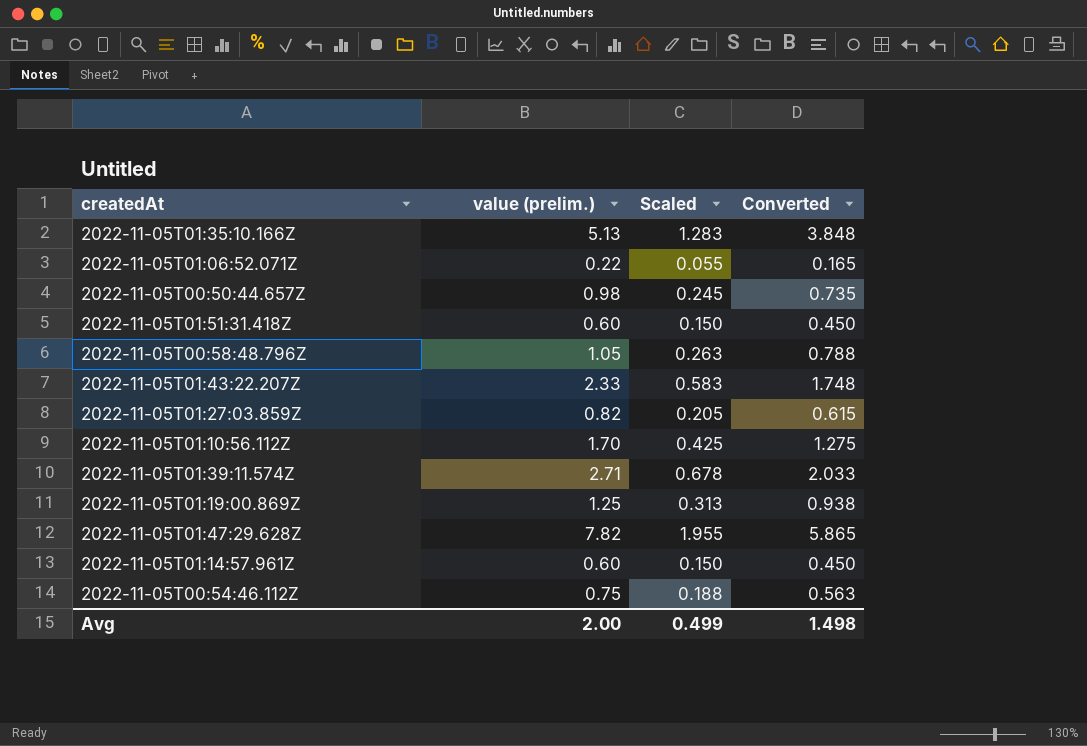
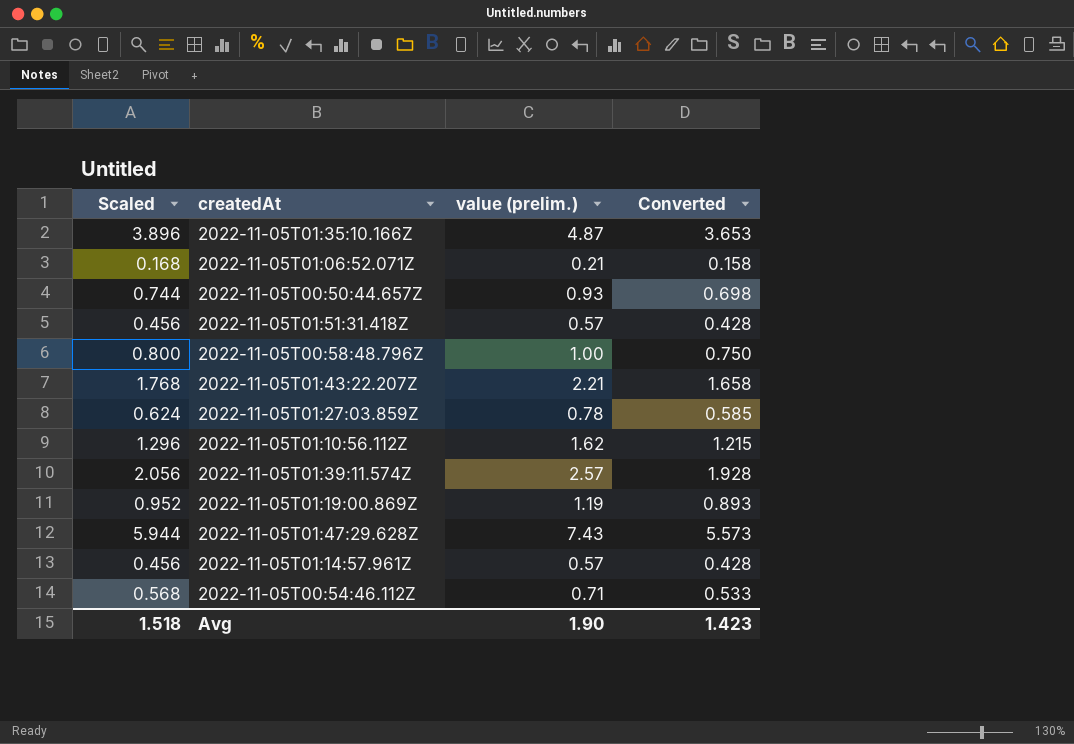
column Scaled | formula: [value (prelim.)] * 0.25 -> [value (prelim.)] * 0.8
column Scaled | position: 3 -> 1
2022-11-05T01:35:10.166Z | value (prelim.): 5.13 -> 4.87
2022-11-05T01:35:10.166Z | Converted: 3.848 -> 3.653
2022-11-05T01:06:52.071Z | value (prelim.): 0.22 -> 0.21
2022-11-05T01:06:52.071Z | Converted: 0.165 -> 0.158
2022-11-05T00:50:44.657Z | value (prelim.): 0.98 -> 0.93
2022-11-05T00:50:44.657Z | Converted: 0.735 -> 0.698
2022-11-05T01:51:31.418Z | value (prelim.): 0.60 -> 0.57
2022-11-05T01:51:31.418Z | Converted: 0.450 -> 0.428
2022-11-05T00:58:48.796Z | value (prelim.): 1.05 -> 1.00
2022-11-05T00:58:48.796Z | Converted: 0.788 -> 0.750
2022-11-05T01:43:22.207Z | value (prelim.): 2.33 -> 2.21
2022-11-05T01:43:22.207Z | Converted: 1.748 -> 1.658
2022-11-05T01:27:03.859Z | value (prelim.): 0.82 -> 0.78
2022-11-05T01:27:03.859Z | Converted: 0.615 -> 0.585
2022-11-05T01:10:56.112Z | value (prelim.): 1.70 -> 1.62
2022-11-05T01:10:56.112Z | Converted: 1.275 -> 1.215
2022-11-05T01:39:11.574Z | value (prelim.): 2.71 -> 2.57
2022-11-05T01:39:11.574Z | Converted: 2.033 -> 1.928
2022-11-05T01:19:00.869Z | value (prelim.): 1.25 -> 1.19
2022-11-05T01:19:00.869Z | Converted: 0.938 -> 0.893
2022-11-05T01:47:29.628Z | value (prelim.): 7.82 -> 7.43
2022-11-05T01:47:29.628Z | Converted: 5.865 -> 5.573
2022-11-05T01:14:57.961Z | value (prelim.): 0.60 -> 0.57
2022-11-05T01:14:57.961Z | Converted: 0.450 -> 0.428
2022-11-05T00:54:46.112Z | value (prelim.): 0.75 -> 0.71
2022-11-05T00:54:46.112Z | Converted: 0.563 -> 0.533
Avg | Scaled: 0.499 -> 1.518
Avg | value (prelim.): 2.00 -> 1.90
Avg | Converted: 1.498 -> 1.423

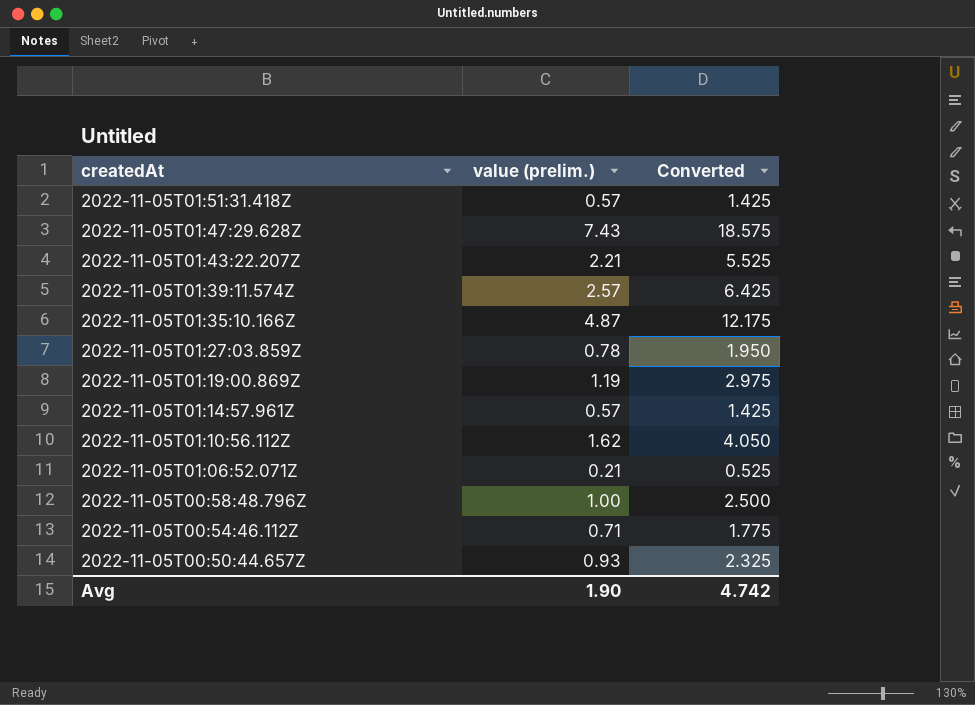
row order: none -> createdAt descending
column Scaled | formula: [value (prelim.)] * 0.8 -> none
column Converted | formula: [value (prelim.)] * 0.75 -> [value (prelim.)] * 2.5
Avg | Converted: 1.423 -> 4.742

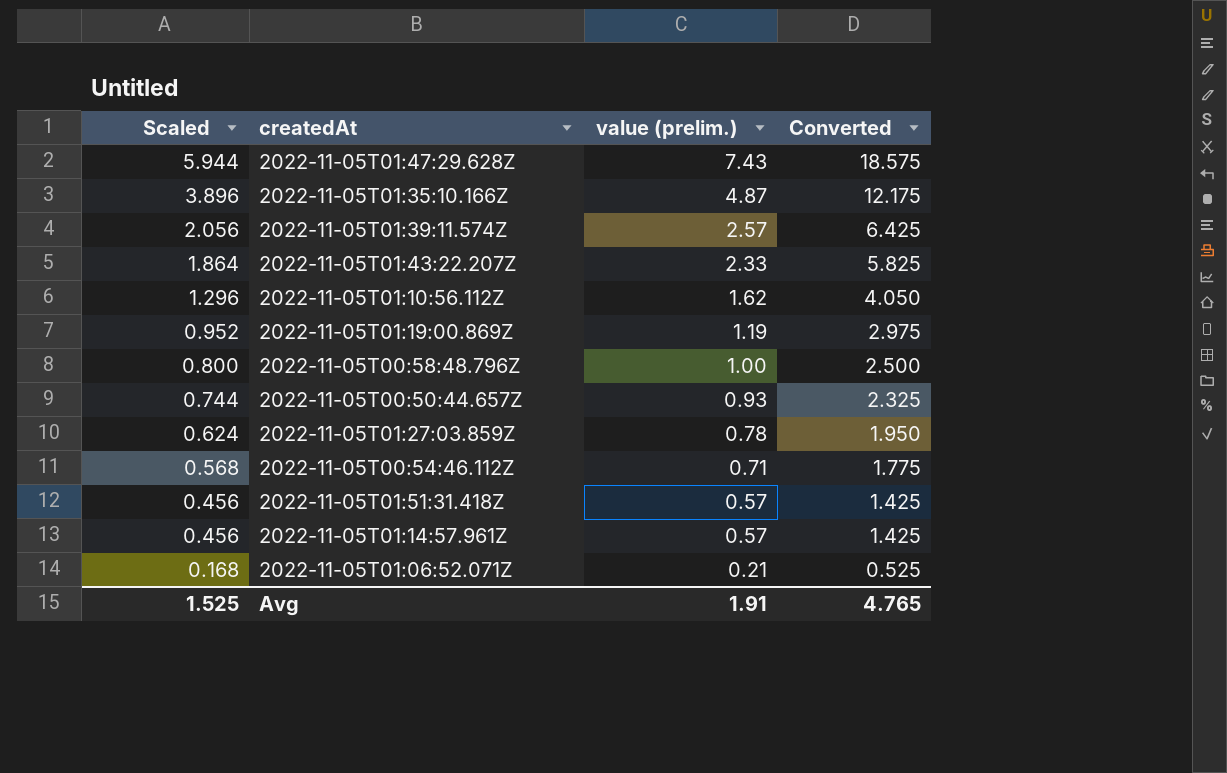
row order: createdAt descending -> Scaled descending
column Scaled | formula: none -> [value (prelim.)] * 0.8
2022-11-05T01:43:22.207Z | value (prelim.): 2.21 -> 2.33
2022-11-05T01:43:22.207Z | Converted: 5.525 -> 5.825
Avg | value (prelim.): 1.90 -> 1.91
Avg | Converted: 4.742 -> 4.765

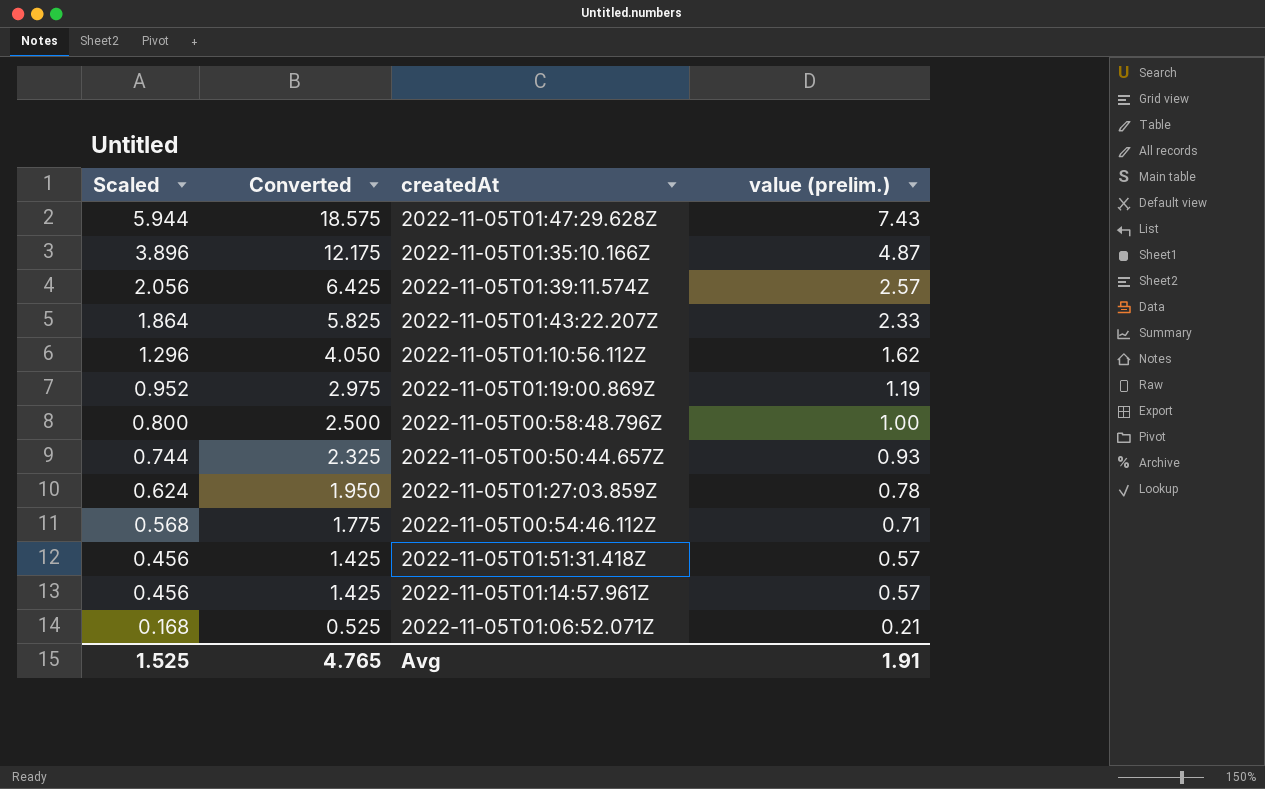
column Converted | position: 4 -> 2

